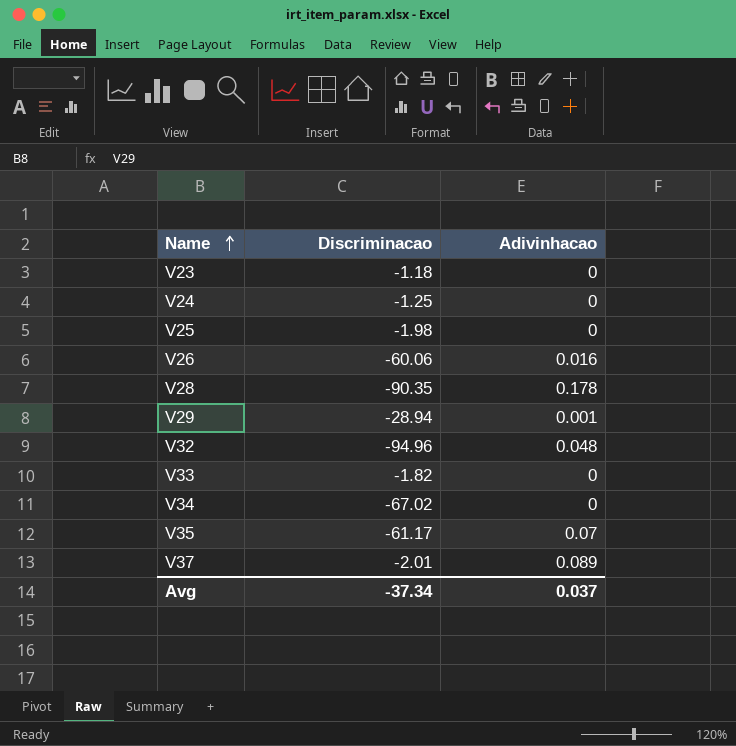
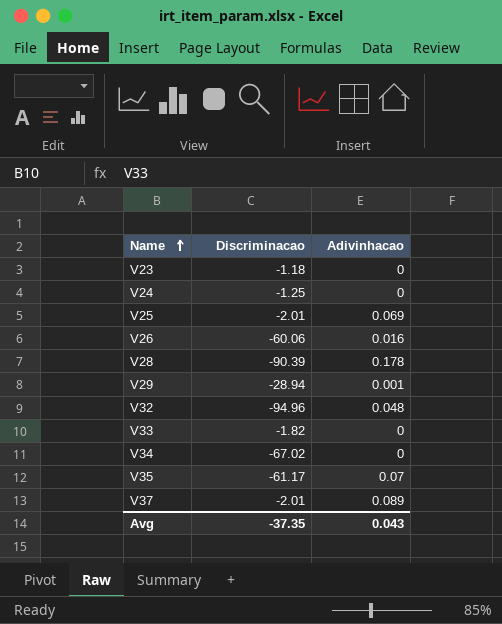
V25 | Discriminacao: -1.98 -> -2.01
V25 | Adivinhacao: 0 -> 0.069
V28 | Discriminacao: -90.35 -> -90.39
Avg | Discriminacao: -37.34 -> -37.35
Avg | Adivinhacao: 0.037 -> 0.043

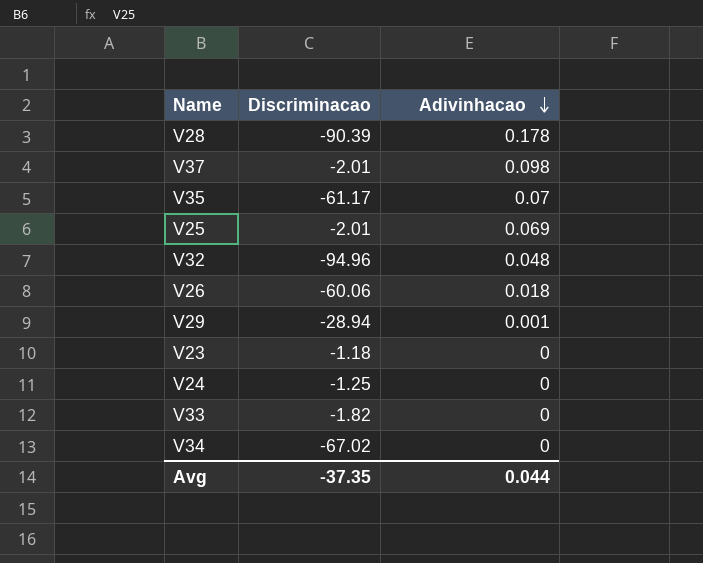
row order: Name ascending -> Adivinhacao descending
V37 | Adivinhacao: 0.089 -> 0.098
V26 | Adivinhacao: 0.016 -> 0.018
Avg | Adivinhacao: 0.043 -> 0.044

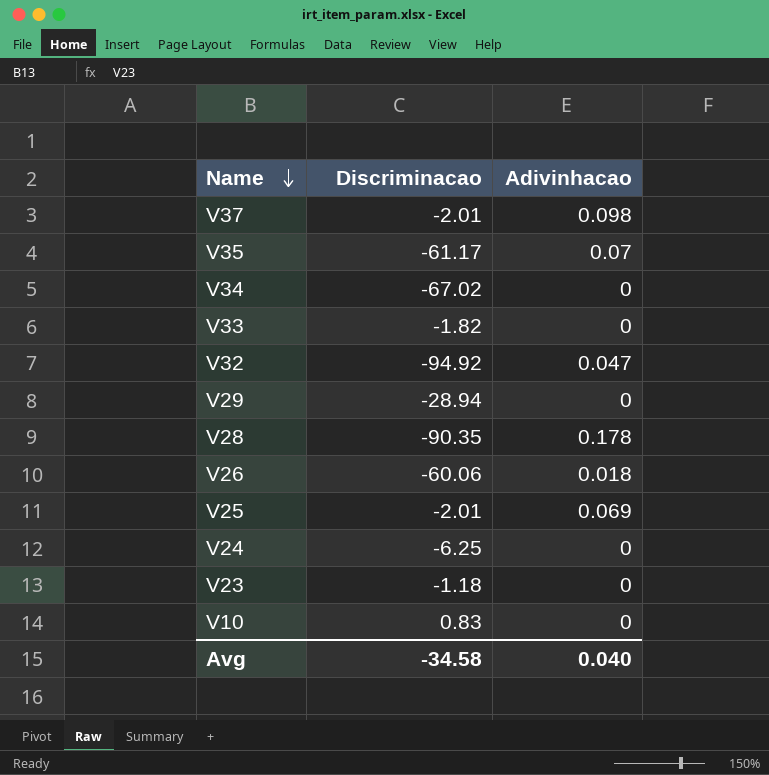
row order: Adivinhacao descending -> Name descending
V32 | Discriminacao: -94.96 -> -94.92
V32 | Adivinhacao: 0.048 -> 0.047
V29 | Adivinhacao: 0.001 -> 0
V28 | Discriminacao: -90.39 -> -90.35
V24 | Discriminacao: -1.25 -> -6.25
row V10: none -> 0.83 | 0
Avg | Discriminacao: -37.35 -> -34.58
Avg | Adivinhacao: 0.044 -> 0.040

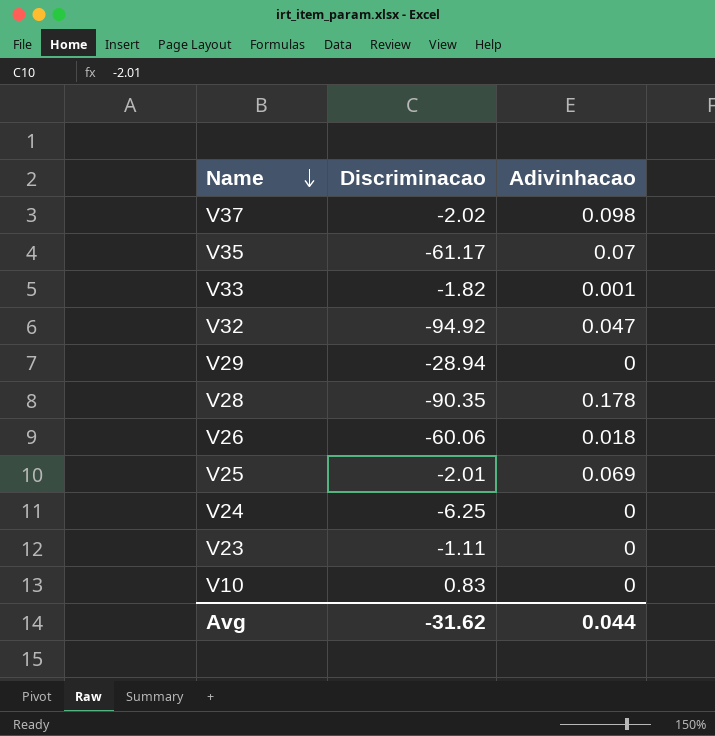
row V34: -67.02 | 0 -> none
V37 | Discriminacao: -2.01 -> -2.02
V33 | Adivinhacao: 0 -> 0.001
V23 | Discriminacao: -1.18 -> -1.11
Avg | Discriminacao: -34.58 -> -31.62
Avg | Adivinhacao: 0.040 -> 0.044

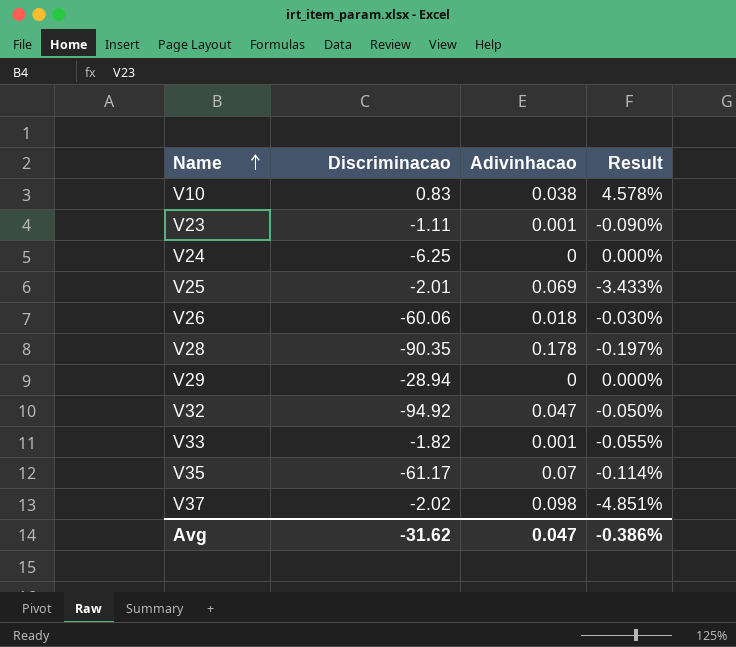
row order: Name descending -> Name ascending
column Result | formula: none -> [Adivinhacao] / [Discriminacao]
V10 | Adivinhacao: 0 -> 0.038
V23 | Adivinhacao: 0 -> 0.001
Avg | Adivinhacao: 0.044 -> 0.047

